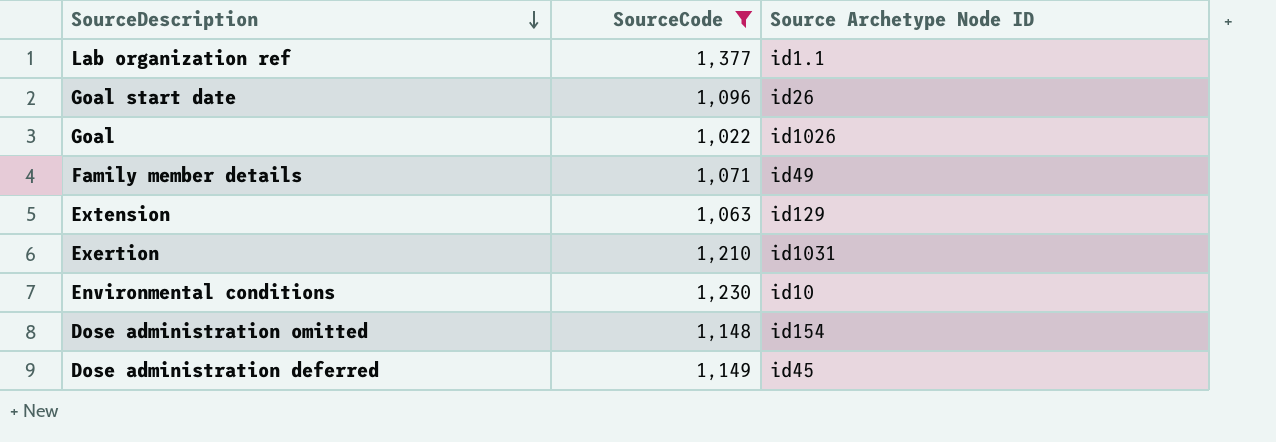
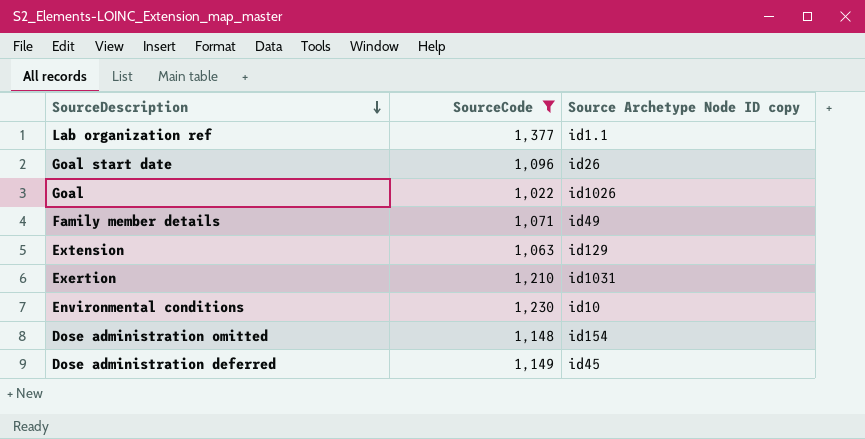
column name: Source Archetype Node ID -> Source Archetype Node ID copy

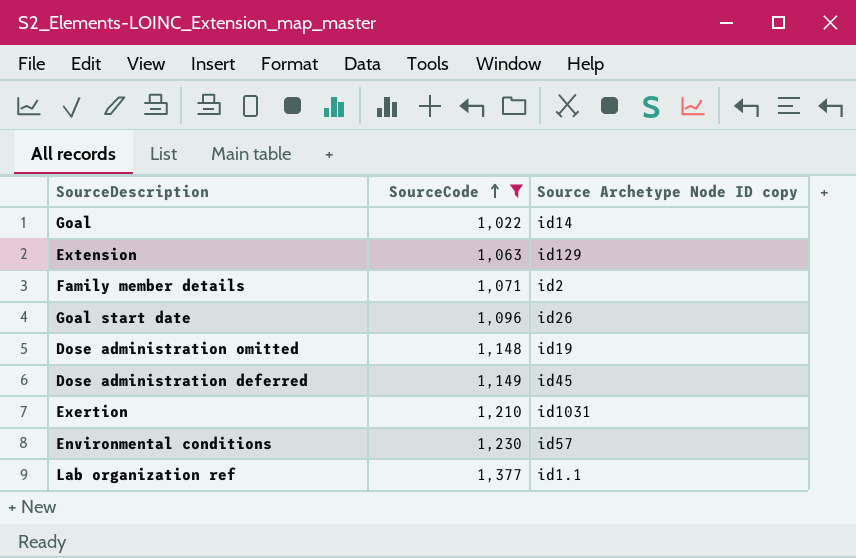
row order: SourceDescription descending -> SourceCode ascending
Goal | Source Archetype Node ID copy: id1026 -> id14
Family member details | Source Archetype Node ID copy: id49 -> id2
Dose administration omitted | Source Archetype Node ID copy: id154 -> id19
Environmental conditions | Source Archetype Node ID copy: id10 -> id57

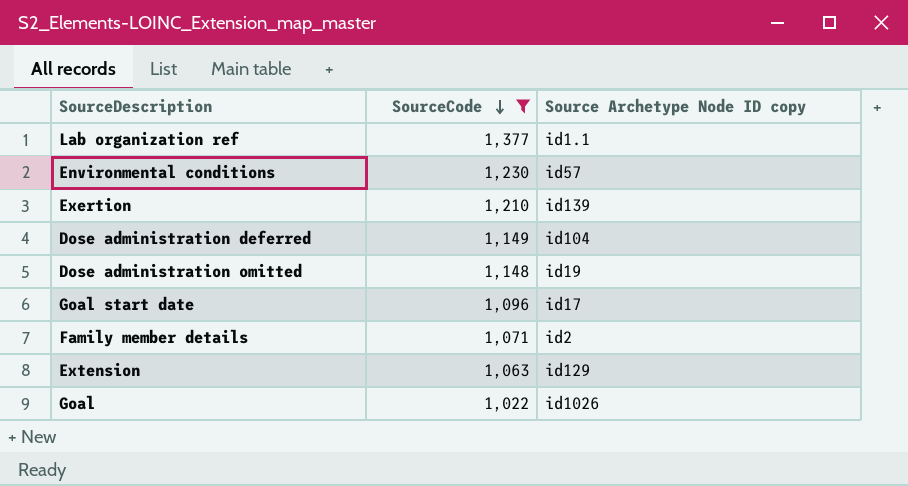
row order: SourceCode ascending -> SourceCode descending
Exertion | Source Archetype Node ID copy: id1031 -> id139
Dose administration deferred | Source Archetype Node ID copy: id45 -> id104
Goal start date | Source Archetype Node ID copy: id26 -> id17
Goal | Source Archetype Node ID copy: id14 -> id1026

